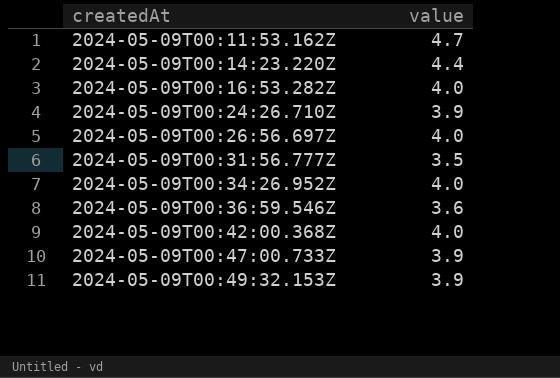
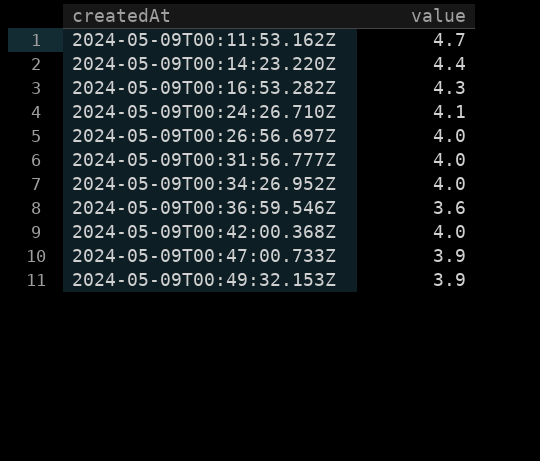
2024-05-09T00:16:53.282Z | value: 4.0 -> 4.3
2024-05-09T00:24:26.710Z | value: 3.9 -> 4.1
2024-05-09T00:31:56.777Z | value: 3.5 -> 4.0

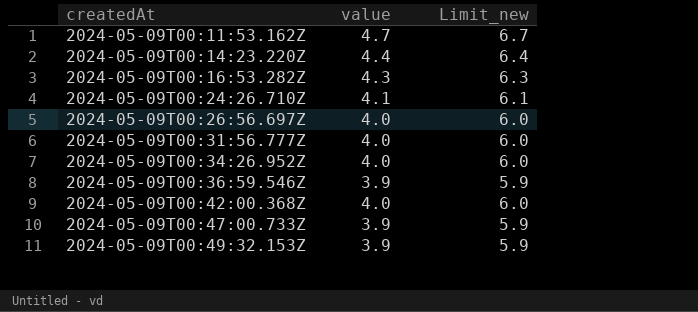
column Limit_new | formula: none -> [value] + 2
2024-05-09T00:36:59.546Z | value: 3.6 -> 3.9

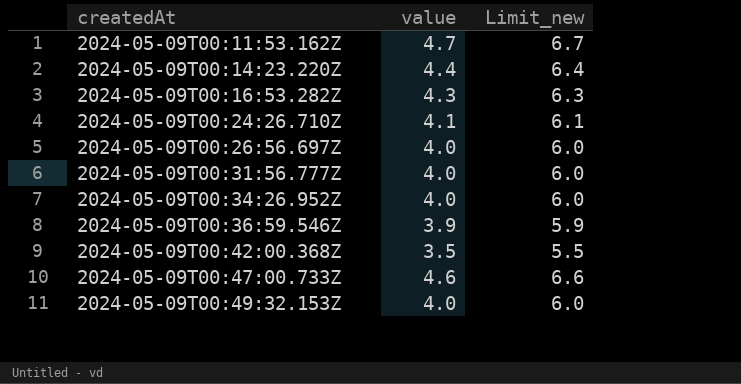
2024-05-09T00:42:00.368Z | value: 4.0 -> 3.5
2024-05-09T00:42:00.368Z | Limit_new: 6.0 -> 5.5
2024-05-09T00:47:00.733Z | value: 3.9 -> 4.6
2024-05-09T00:47:00.733Z | Limit_new: 5.9 -> 6.6
2024-05-09T00:49:32.153Z | value: 3.9 -> 4.0
2024-05-09T00:49:32.153Z | Limit_new: 5.9 -> 6.0

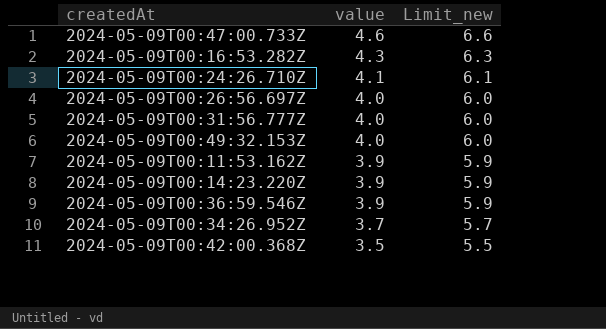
row order: createdAt ascending -> value descending
2024-05-09T00:11:53.162Z | value: 4.7 -> 3.9
2024-05-09T00:11:53.162Z | Limit_new: 6.7 -> 5.9
2024-05-09T00:14:23.220Z | value: 4.4 -> 3.9
2024-05-09T00:14:23.220Z | Limit_new: 6.4 -> 5.9
2024-05-09T00:34:26.952Z | value: 4.0 -> 3.7
2024-05-09T00:34:26.952Z | Limit_new: 6.0 -> 5.7

